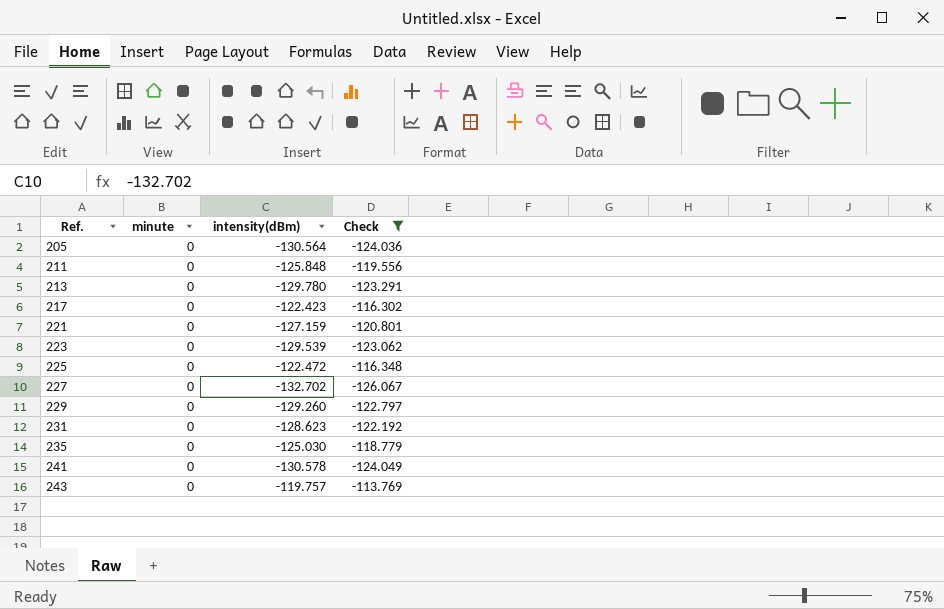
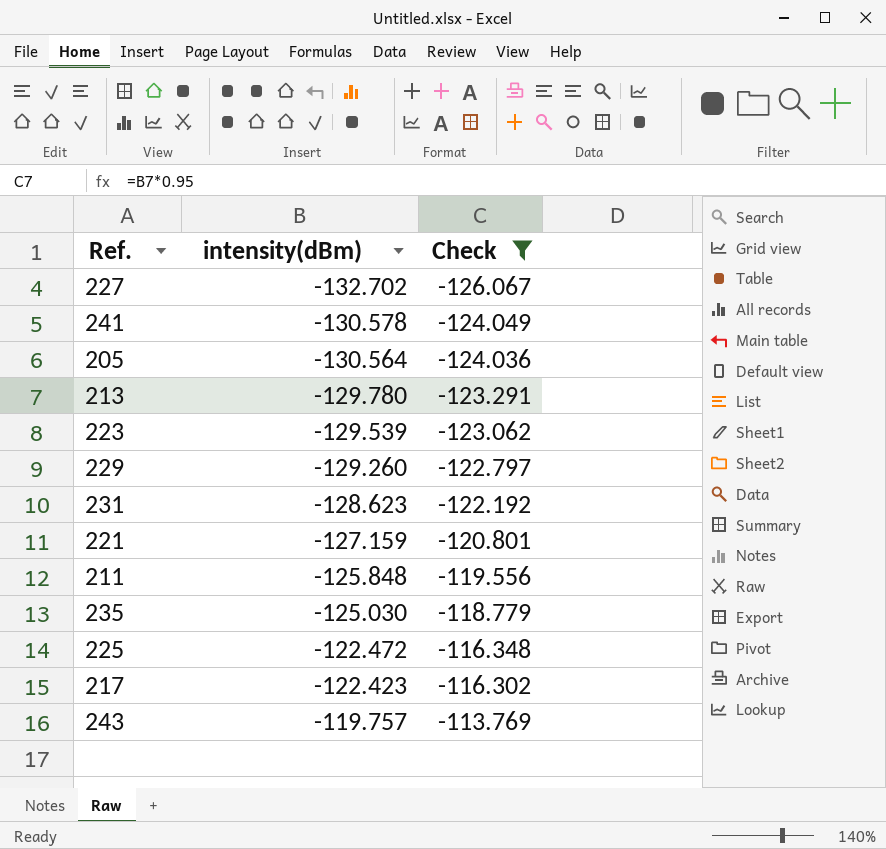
row order: Ref. ascending -> intensity(dBm) ascending
column minute | position: 2 -> none

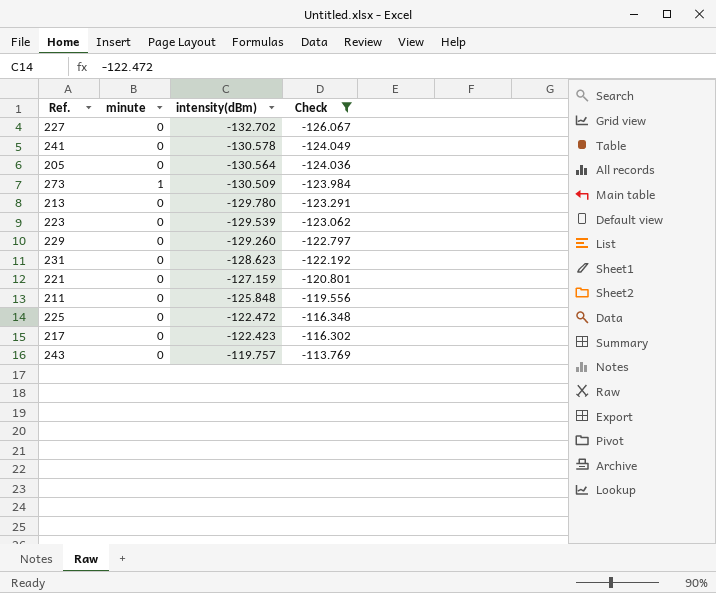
column minute | position: none -> 2
row 235: -125.030 | -118.779 -> none
row 273: none -> 1 | -130.509 | -123.984

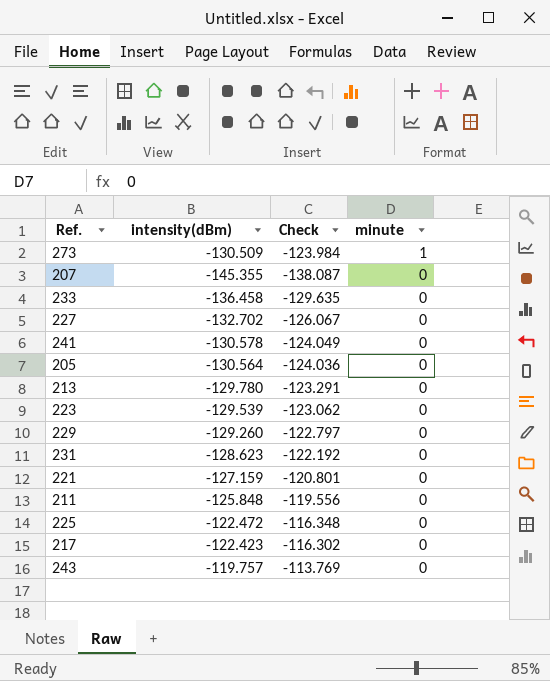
filter: Check >= -126.067 -> none
row order: intensity(dBm) ascending -> minute descending
column minute | position: 2 -> 4

